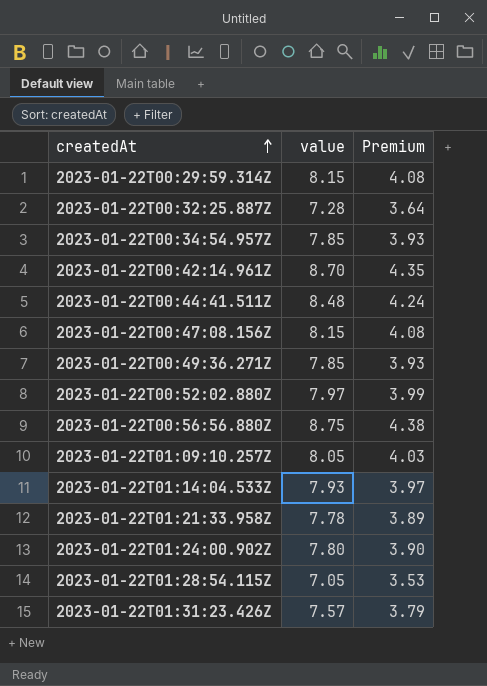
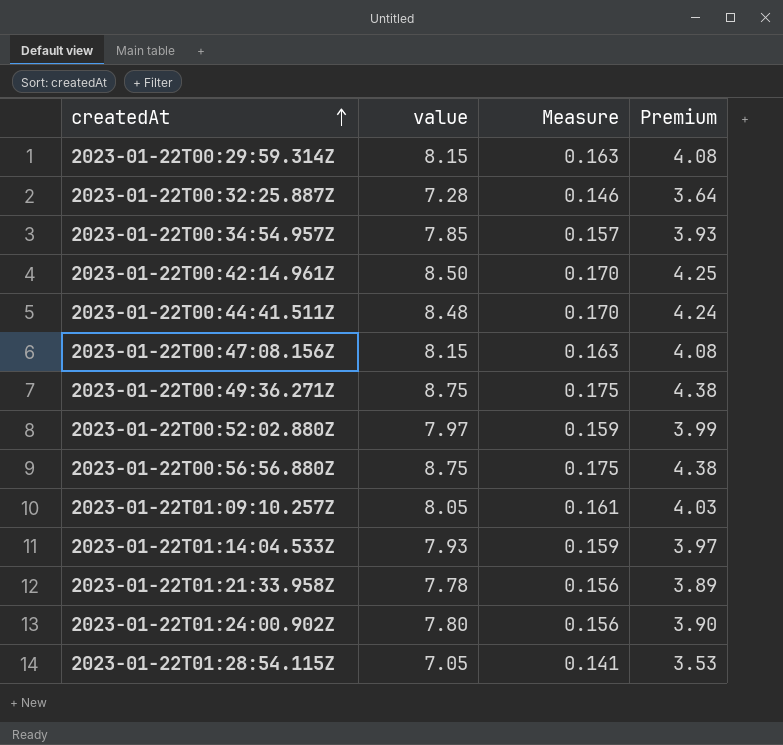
column Measure | formula: none -> [value] * 0.02
row 2023-01-22T01:31:23.426Z: 7.57 | 3.79 -> none
2023-01-22T00:42:14.961Z | value: 8.70 -> 8.50
2023-01-22T00:42:14.961Z | Premium: 4.35 -> 4.25
2023-01-22T00:49:36.271Z | value: 7.85 -> 8.75
2023-01-22T00:49:36.271Z | Premium: 3.93 -> 4.38

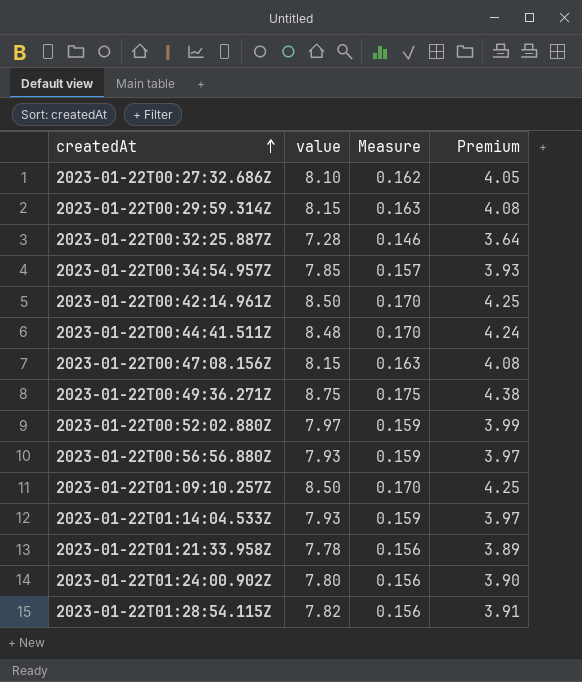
row 2023-01-22T00:27:32.686Z: none -> 8.10 | 0.162 | 4.05
2023-01-22T00:56:56.880Z | value: 8.75 -> 7.93
2023-01-22T00:56:56.880Z | Measure: 0.175 -> 0.159
2023-01-22T00:56:56.880Z | Premium: 4.38 -> 3.97
2023-01-22T01:09:10.257Z | value: 8.05 -> 8.50
2023-01-22T01:09:10.257Z | Measure: 0.161 -> 0.170
2023-01-22T01:09:10.257Z | Premium: 4.03 -> 4.25
2023-01-22T01:28:54.115Z | value: 7.05 -> 7.82
2023-01-22T01:28:54.115Z | Measure: 0.141 -> 0.156
2023-01-22T01:28:54.115Z | Premium: 3.53 -> 3.91

